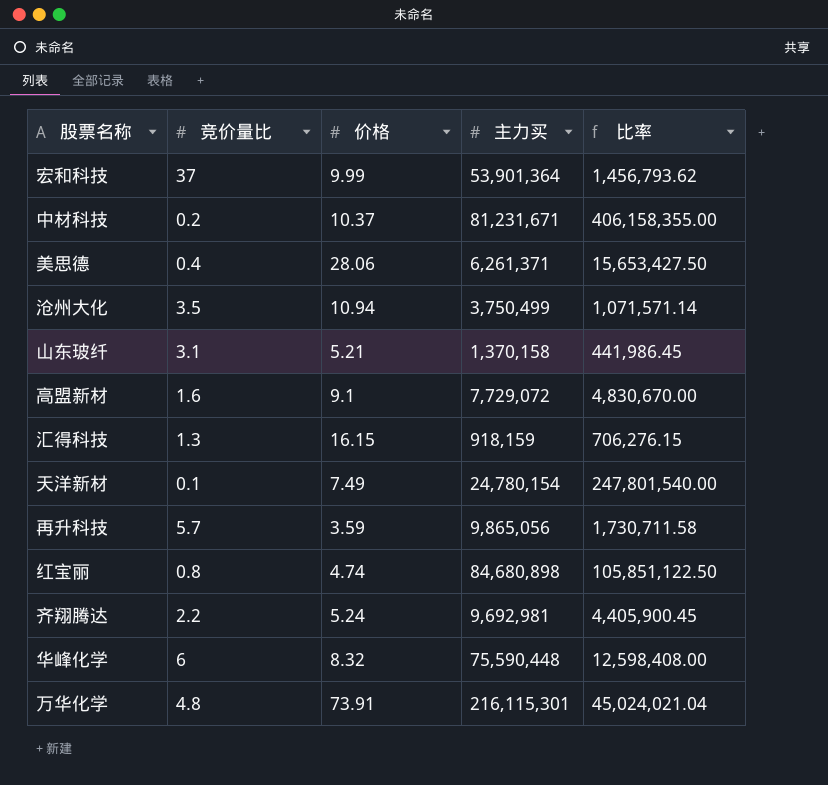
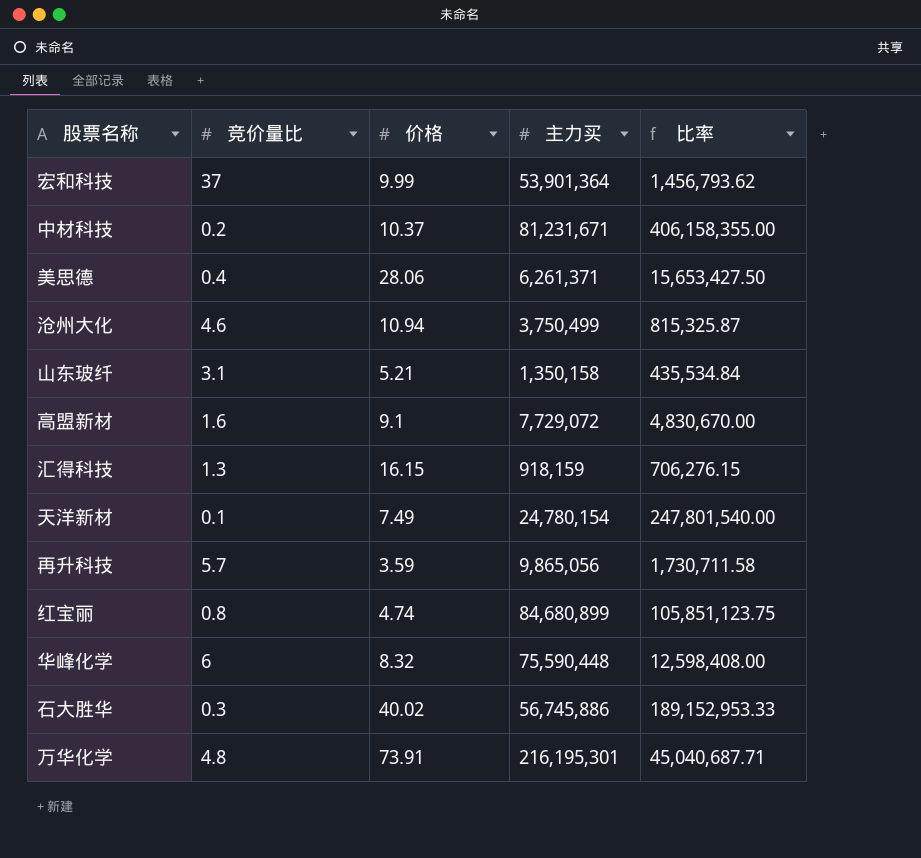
row 齐翔腾达: 2.2 | 5.24 | 9,692,981 | 4,405,900.45 -> none
沧州大化 | 竞价量比: 3.5 -> 4.6
沧州大化 | 比率: 1,071,571.14 -> 815,325.87
山东玻纤 | 主力买: 1,370,158 -> 1,350,158
山东玻纤 | 比率: 441,986.45 -> 435,534.84
红宝丽 | 主力买: 84,680,898 -> 84,680,899
红宝丽 | 比率: 105,851,122.50 -> 105,851,123.75
row 石大胜华: none -> 0.3 | 40.02 | 56,745,886 | 189,152,953.33
万华化学 | 主力买: 216,115,301 -> 216,195,301
万华化学 | 比率: 45,024,021.04 -> 45,040,687.71

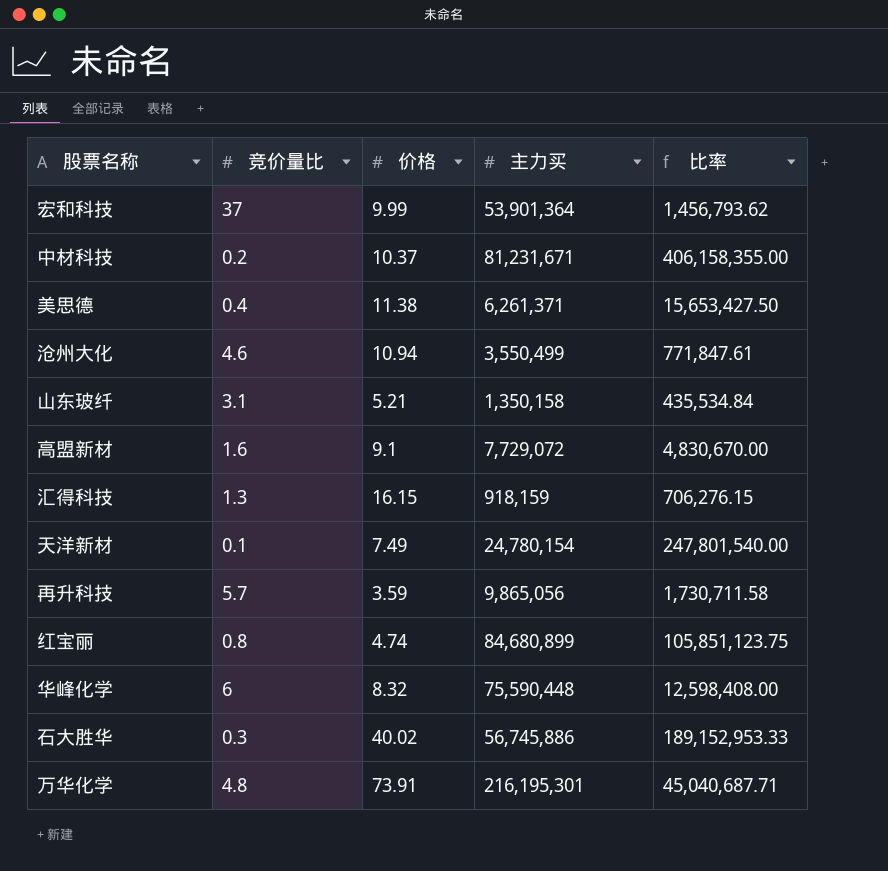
美思德 | 价格: 28.06 -> 11.38
沧州大化 | 主力买: 3,750,499 -> 3,550,499
沧州大化 | 比率: 815,325.87 -> 771,847.61

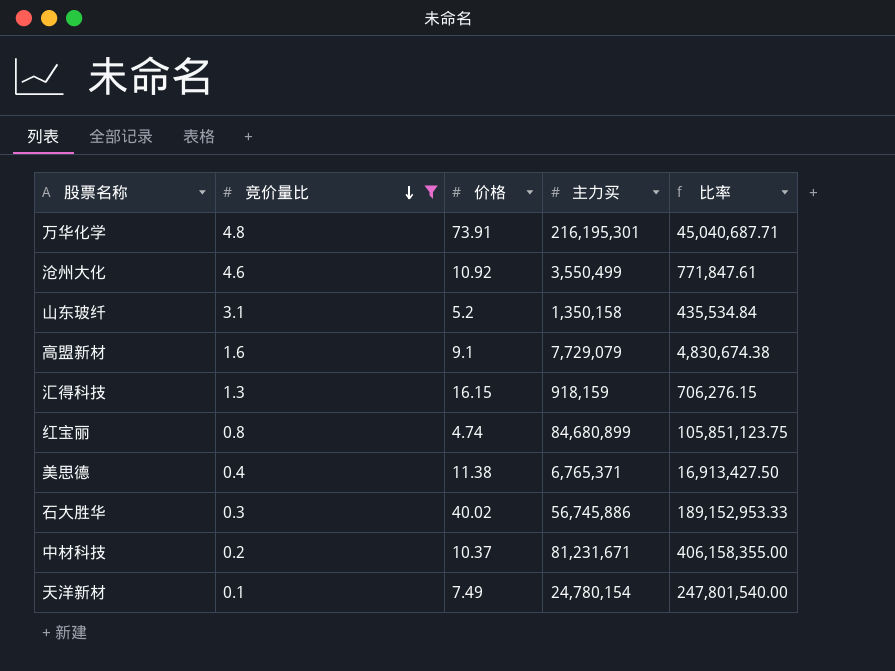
filter: none -> 竞价量比 <= 4.8
row order: none -> 竞价量比 descending
沧州大化 | 价格: 10.94 -> 10.92
山东玻纤 | 价格: 5.21 -> 5.2
高盟新材 | 主力买: 7,729,072 -> 7,729,079
高盟新材 | 比率: 4,830,670.00 -> 4,830,674.38
美思德 | 主力买: 6,261,371 -> 6,765,371
美思德 | 比率: 15,653,427.50 -> 16,913,427.50

